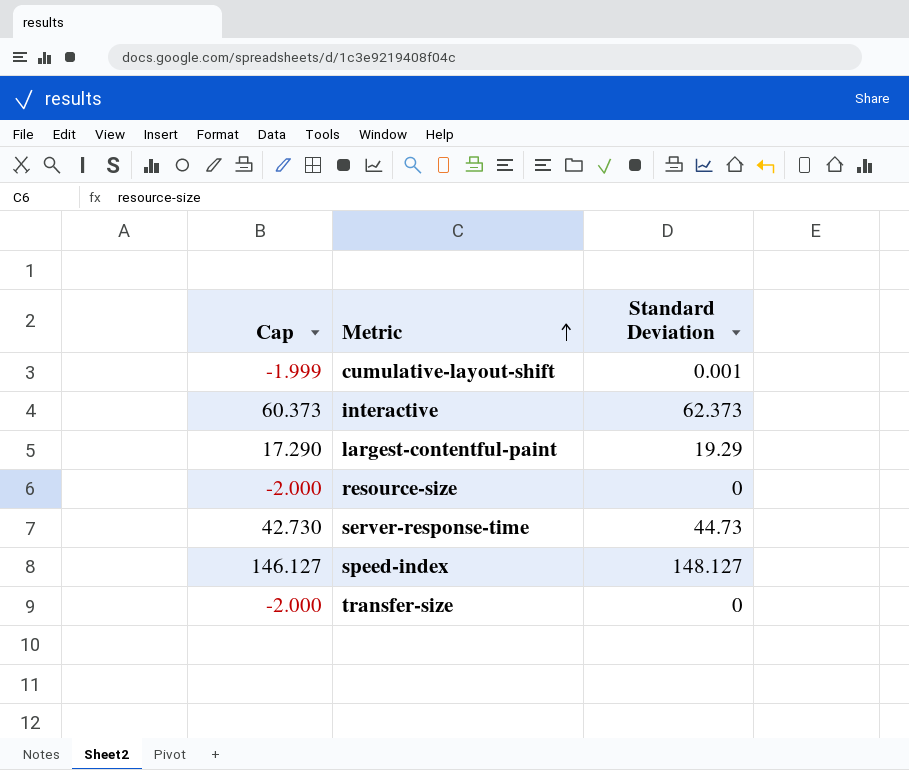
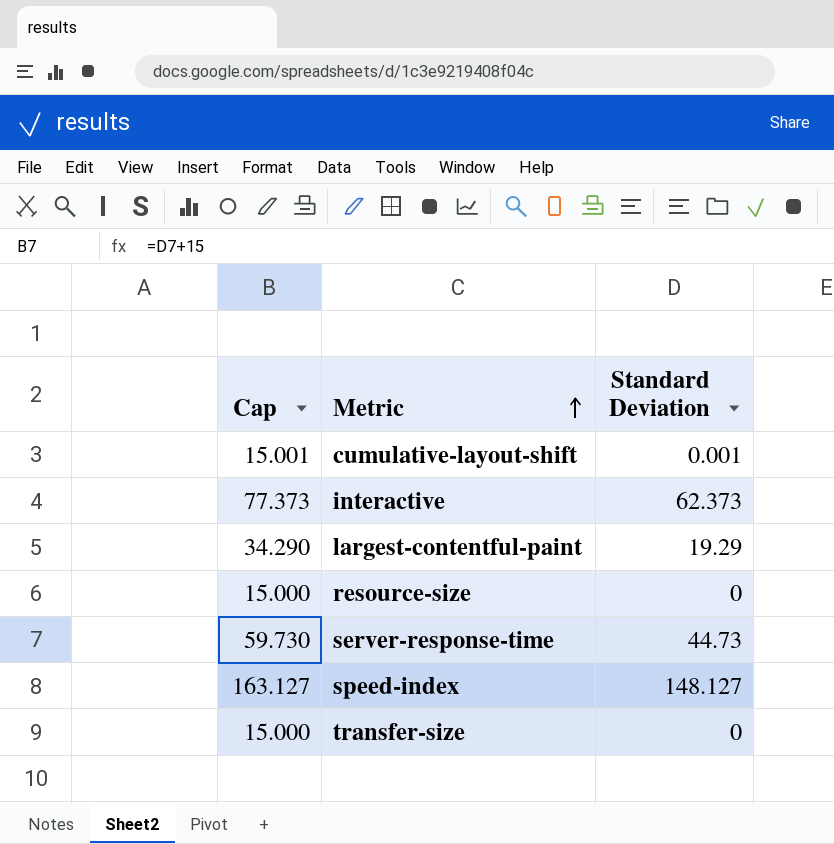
column Cap | formula: [Standard Deviation] - 2 -> [Standard Deviation] + 15

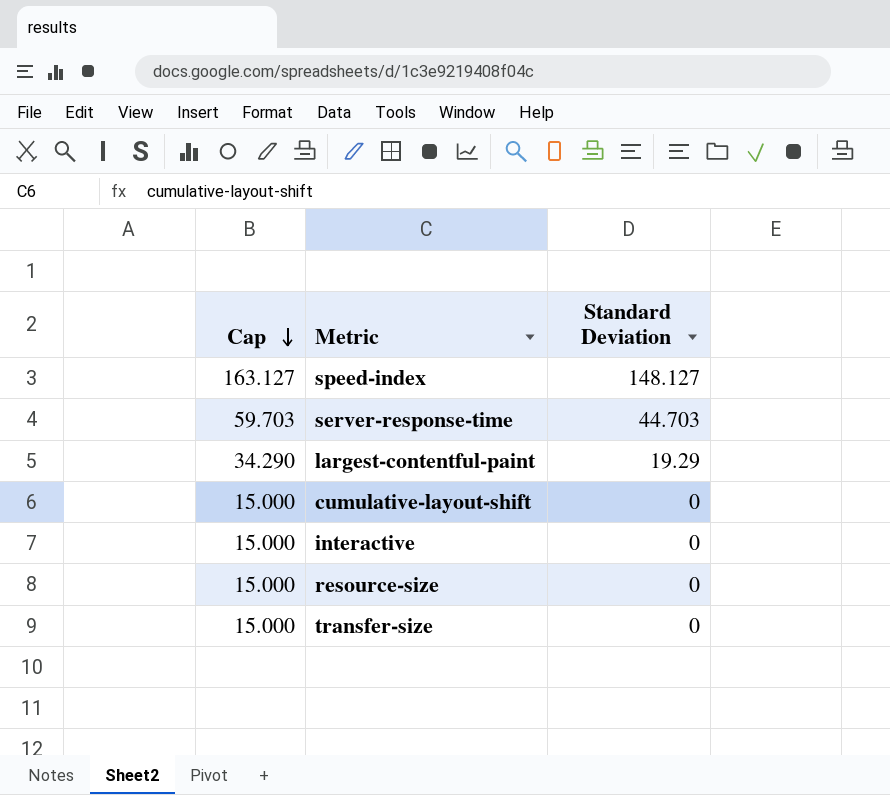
row order: Metric ascending -> Cap descending
server-response-time | Cap: 59.730 -> 59.703
server-response-time | Standard Deviation: 44.73 -> 44.703
cumulative-layout-shift | Cap: 15.001 -> 15.000
cumulative-layout-shift | Standard Deviation: 0.001 -> 0
interactive | Cap: 77.373 -> 15.000
interactive | Standard Deviation: 62.373 -> 0

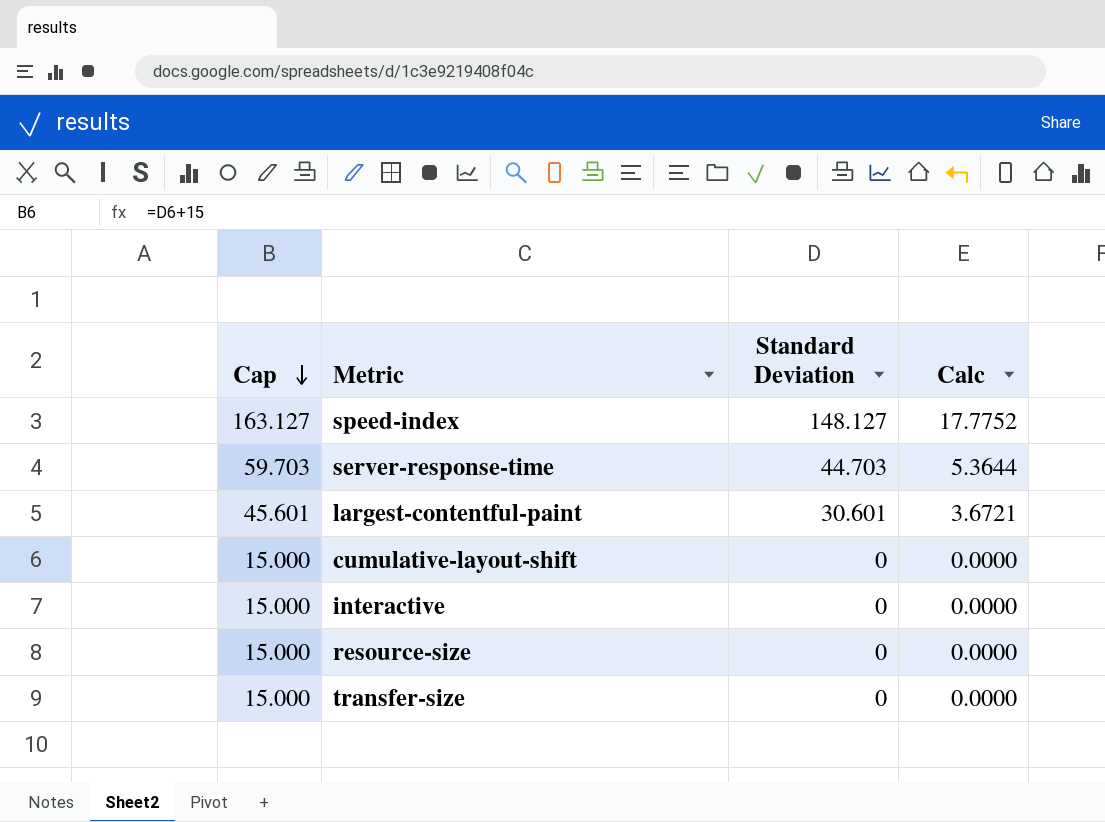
column Calc | formula: none -> [Standard Deviation] * 0.12
largest-contentful-paint | Cap: 34.290 -> 45.601
largest-contentful-paint | Standard Deviation: 19.29 -> 30.601

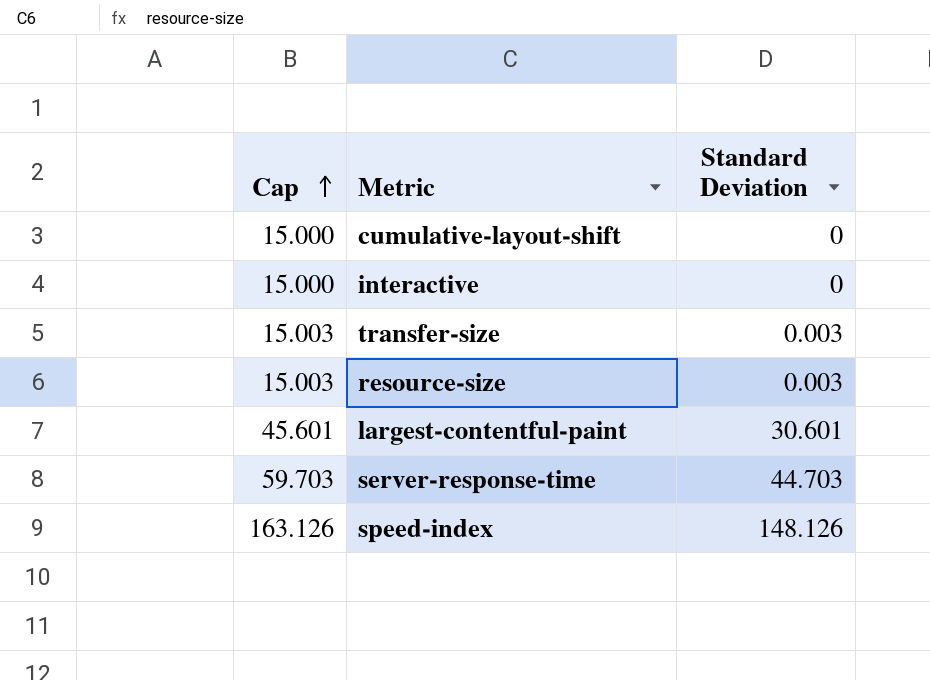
row order: Cap descending -> Cap ascending
column Calc | formula: [Standard Deviation] * 0.12 -> none
transfer-size | Cap: 15.000 -> 15.003
transfer-size | Standard Deviation: 0 -> 0.003
resource-size | Cap: 15.000 -> 15.003
resource-size | Standard Deviation: 0 -> 0.003
speed-index | Cap: 163.127 -> 163.126
speed-index | Standard Deviation: 148.127 -> 148.126

